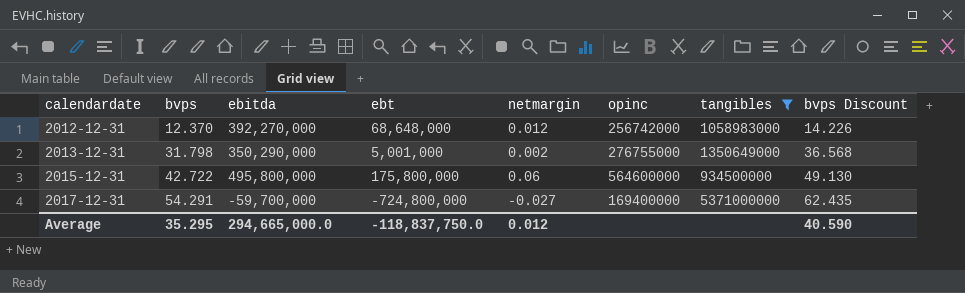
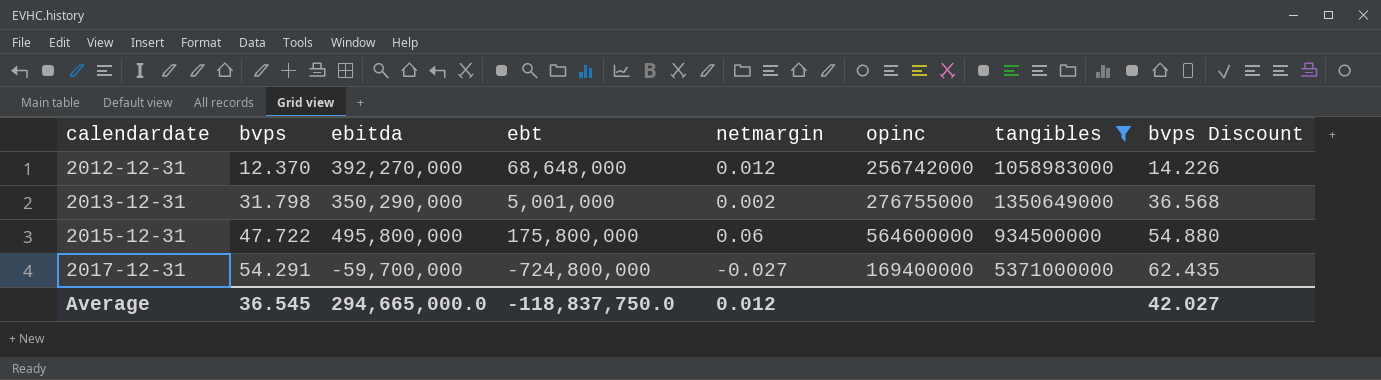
2015-12-31 | bvps: 42.722 -> 47.722
2015-12-31 | bvps Discount: 49.130 -> 54.880
Average | bvps: 35.295 -> 36.545
Average | bvps Discount: 40.590 -> 42.027

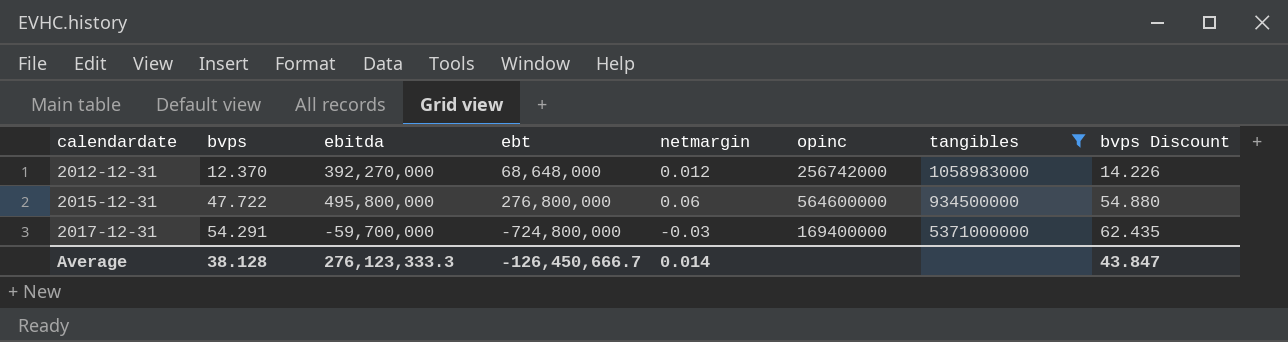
row 2013-12-31: 31.798 | 350,290,000 | 5,001,000 | 0.002 | 276755000 | 1350649000 | 36.568 -> none
2015-12-31 | ebt: 175,800,000 -> 276,800,000
2017-12-31 | netmargin: -0.027 -> -0.03
Average | bvps: 36.545 -> 38.128
Average | ebitda: 294,665,000.0 -> 276,123,333.3
Average | ebt: -118,837,750.0 -> -126,450,666.7
Average | netmargin: 0.012 -> 0.014
Average | bvps Discount: 42.027 -> 43.847

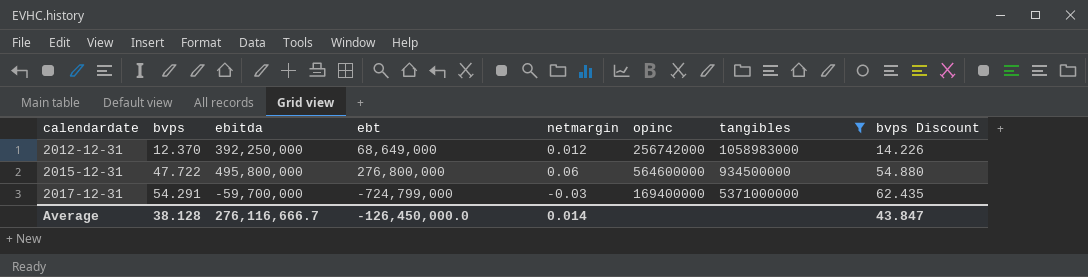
2012-12-31 | ebitda: 392,270,000 -> 392,250,000
2012-12-31 | ebt: 68,648,000 -> 68,649,000
2017-12-31 | ebt: -724,800,000 -> -724,799,000
Average | ebitda: 276,123,333.3 -> 276,116,666.7
Average | ebt: -126,450,666.7 -> -126,450,000.0

